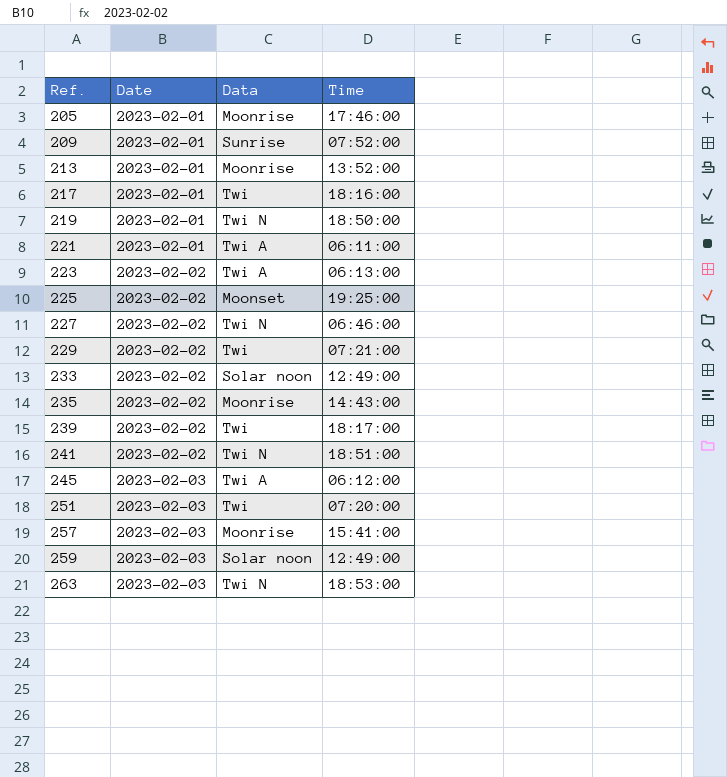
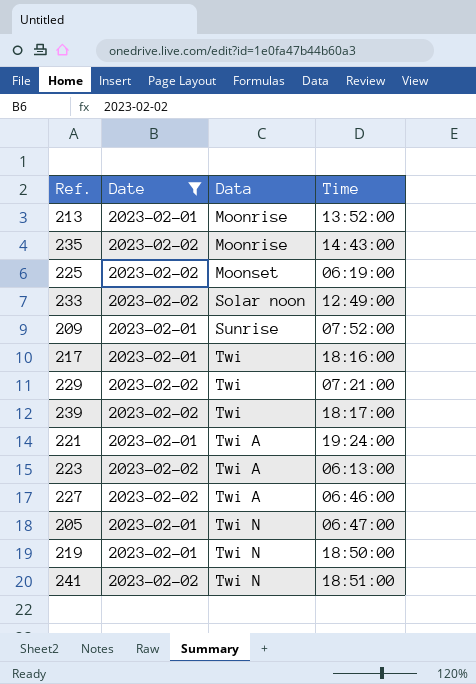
filter: none -> Date != 2023-02-03
row order: Ref. ascending -> Data ascending
225 | Time: 19:25:00 -> 06:19:00
221 | Time: 06:11:00 -> 19:24:00
227 | Data: Twi N -> Twi A
205 | Data: Moonrise -> Twi N
205 | Time: 17:46:00 -> 06:47:00

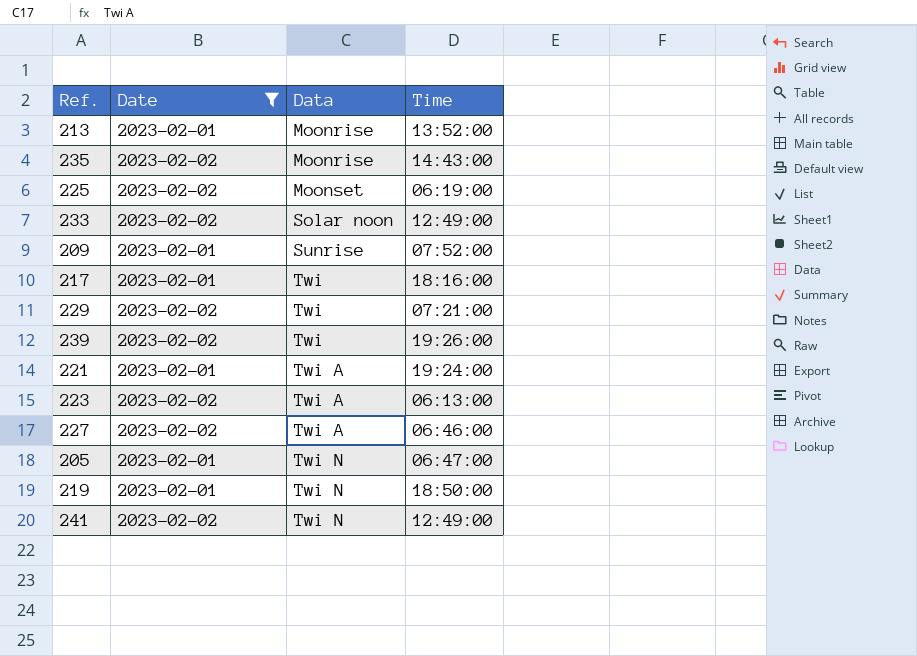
239 | Time: 18:17:00 -> 19:26:00
241 | Time: 18:51:00 -> 12:49:00

